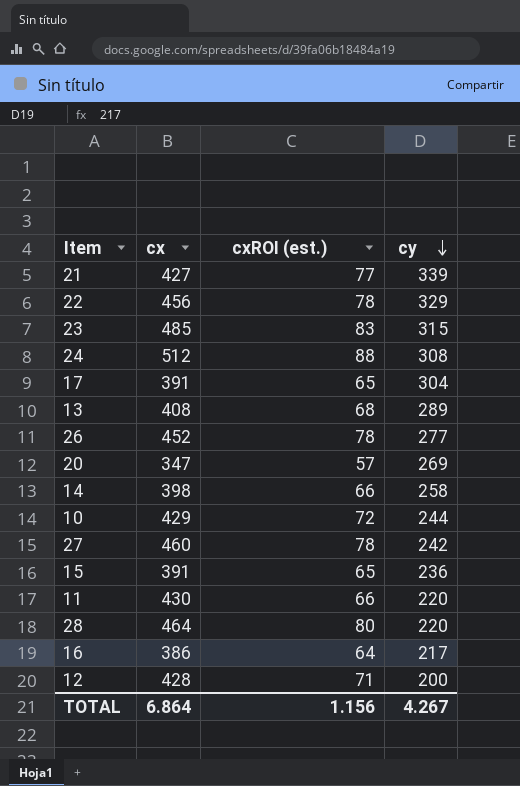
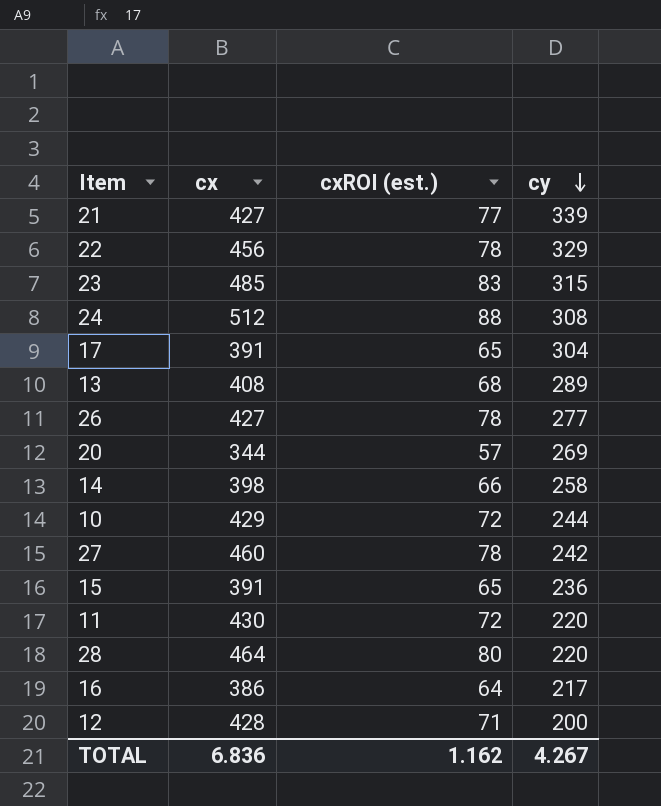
26 | cx: 452 -> 427
20 | cx: 347 -> 344
11 | cxROI (est.): 66 -> 72
TOTAL | cx: 6.864 -> 6.836
TOTAL | cxROI (est.): 1.156 -> 1.162

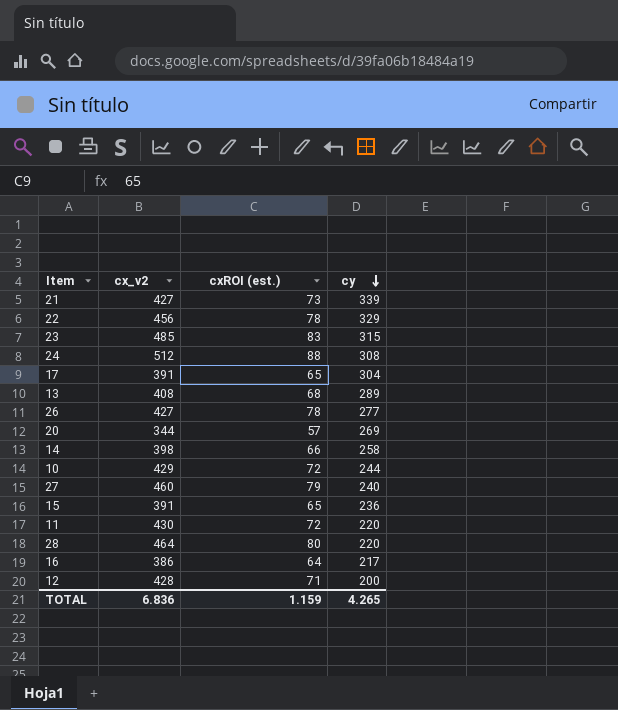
column name: cx -> cx_v2
21 | cxROI (est.): 77 -> 73
27 | cxROI (est.): 78 -> 79
27 | cy: 242 -> 240
TOTAL | cxROI (est.): 1.162 -> 1.159
TOTAL | cy: 4.267 -> 4.265

